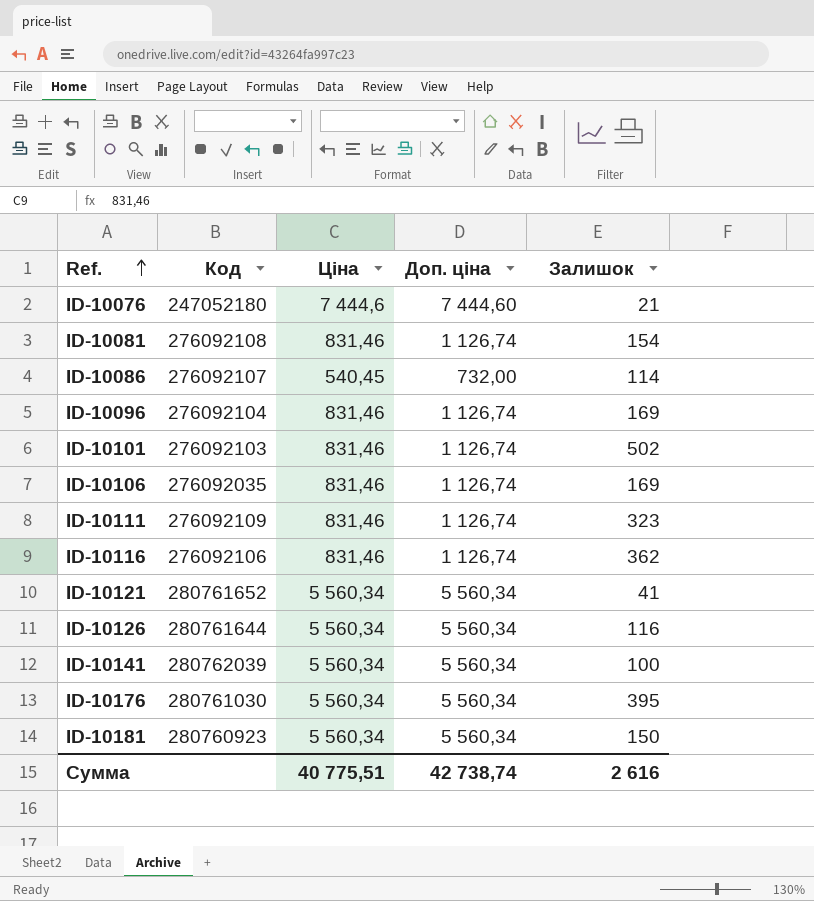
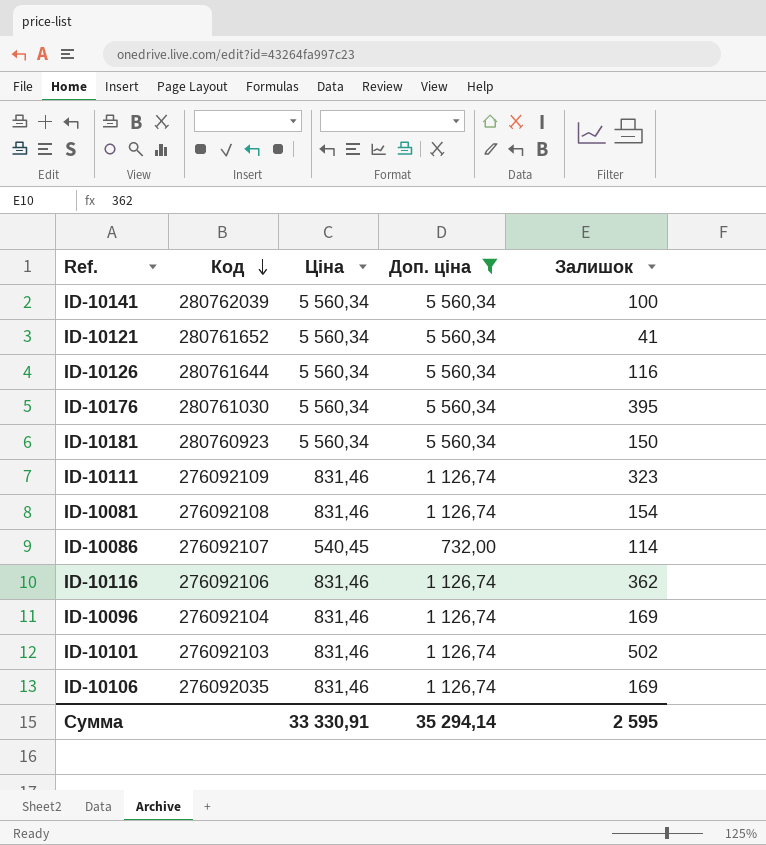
filter: none -> Доп. ціна != 7 444,60
row order: Ref. ascending -> Код descending
Сумма | Ціна: 40 775,51 -> 33 330,91
Сумма | Доп. ціна: 42 738,74 -> 35 294,14
Сумма | Залишок: 2 616 -> 2 595

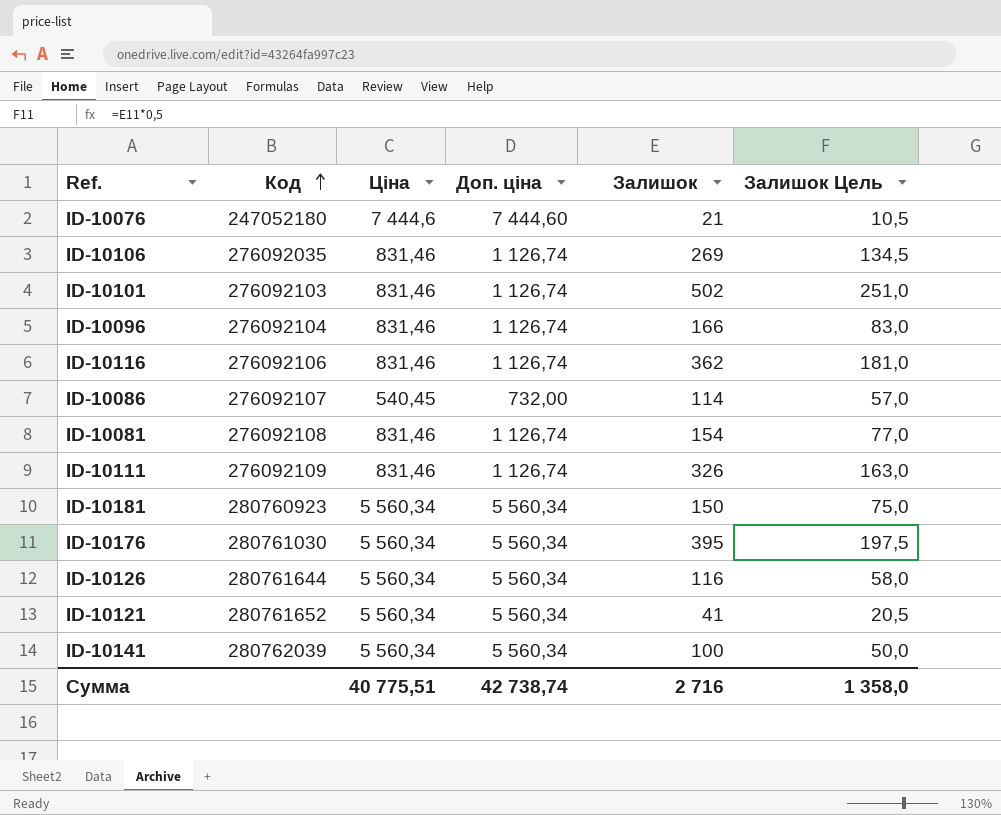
filter: Доп. ціна != 7 444,60 -> none
row order: Код descending -> Код ascending
column Залишок Цель | formula: none -> [Залишок] * 0,5
ID-10106 | Залишок: 169 -> 269
ID-10096 | Залишок: 169 -> 166
ID-10111 | Залишок: 323 -> 326
Сумма | Ціна: 33 330,91 -> 40 775,51
Сумма | Доп. ціна: 35 294,14 -> 42 738,74
Сумма | Залишок: 2 595 -> 2 716

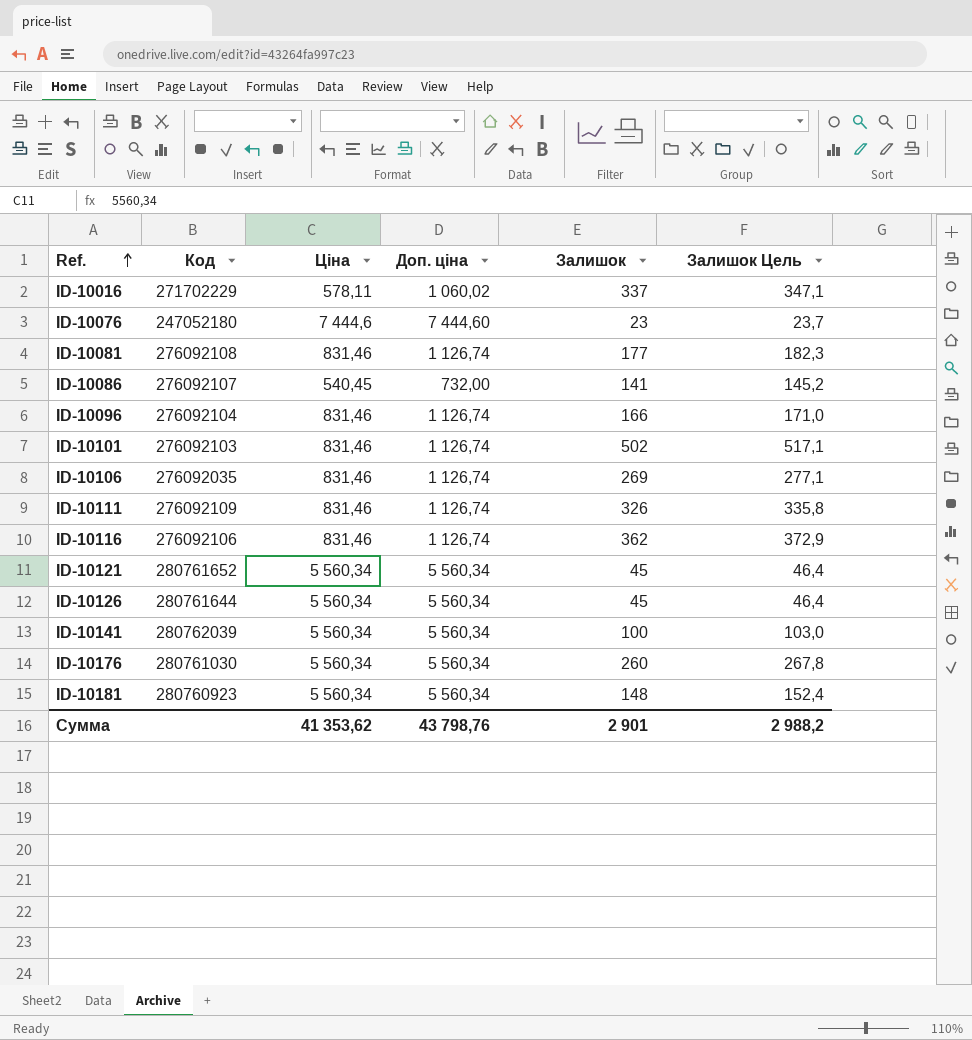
row order: Код ascending -> Ref. ascending
column Залишок Цель | formula: [Залишок] * 0,5 -> [Залишок] * 1,03
row ID-10016: none -> 271702229 | 578,11 | 1 060,02 | 337 | 347,1
ID-10076 | Залишок: 21 -> 23
ID-10081 | Залишок: 154 -> 177
ID-10086 | Залишок: 114 -> 141
ID-10121 | Залишок: 41 -> 45
ID-10126 | Залишок: 116 -> 45
ID-10176 | Залишок: 395 -> 260
ID-10181 | Залишок: 150 -> 148
Сумма | Ціна: 40 775,51 -> 41 353,62
Сумма | Доп. ціна: 42 738,74 -> 43 798,76
Сумма | Залишок: 2 716 -> 2 901
Сумма | Залишок Цель: 1 358,0 -> 2 988,2

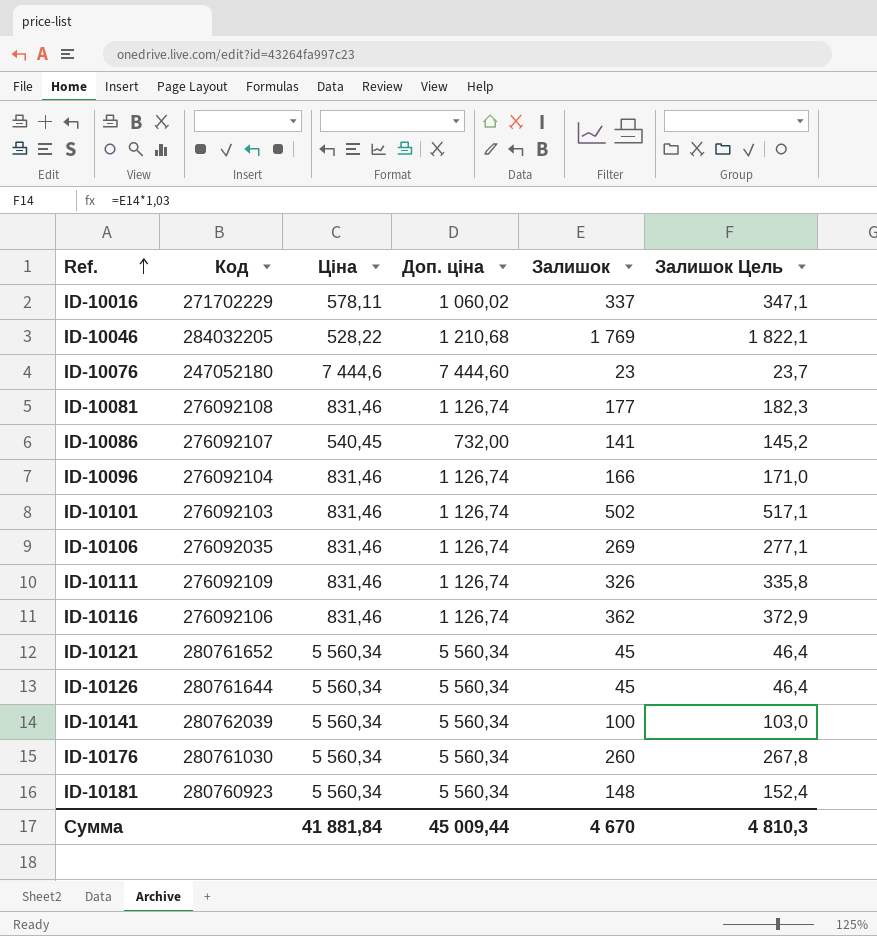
row ID-10046: none -> 284032205 | 528,22 | 1 210,68 | 1 769 | 1 822,1
Сумма | Ціна: 41 353,62 -> 41 881,84
Сумма | Доп. ціна: 43 798,76 -> 45 009,44
Сумма | Залишок: 2 901 -> 4 670
Сумма | Залишок Цель: 2 988,2 -> 4 810,3

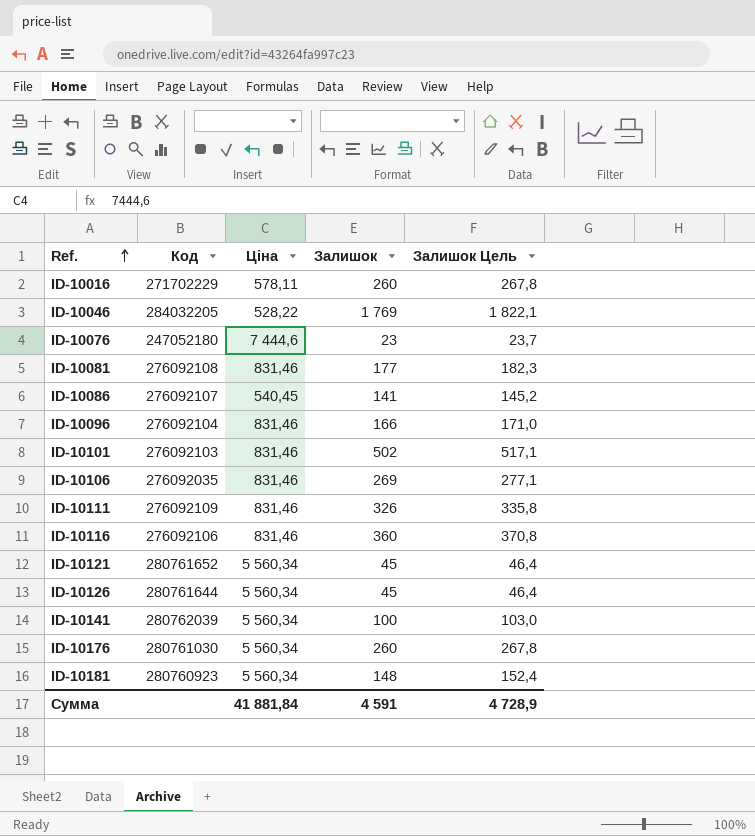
column Доп. ціна | position: 4 -> none
ID-10016 | Залишок: 337 -> 260
ID-10016 | Залишок Цель: 347,1 -> 267,8
ID-10116 | Залишок: 362 -> 360
ID-10116 | Залишок Цель: 372,9 -> 370,8
Сумма | Залишок: 4 670 -> 4 591
Сумма | Залишок Цель: 4 810,3 -> 4 728,9

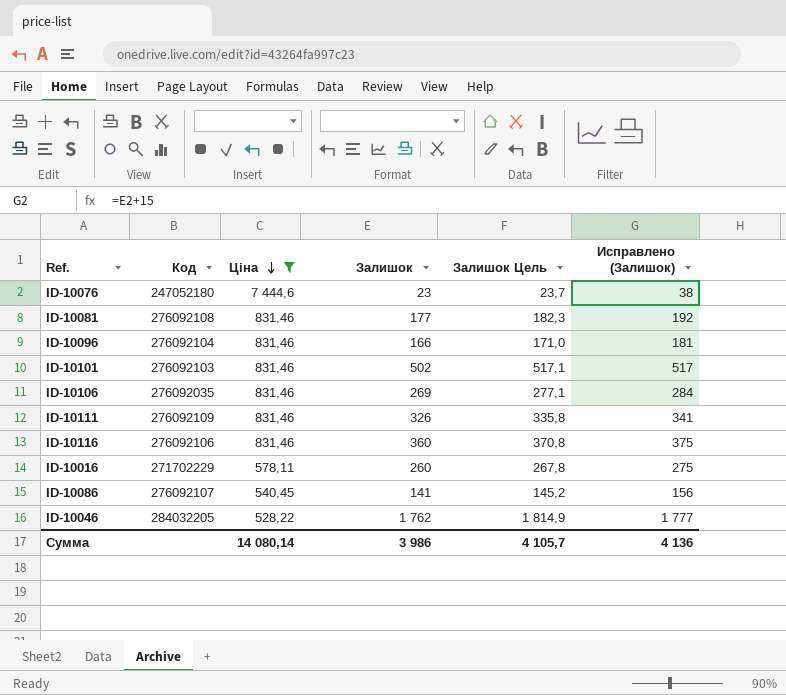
filter: none -> Ціна != 5 560,34
row order: Ref. ascending -> Ціна descending
column Исправлено (Залишок) | formula: none -> [Залишок] + 15
ID-10046 | Залишок: 1 769 -> 1 762
ID-10046 | Залишок Цель: 1 822,1 -> 1 814,9
Сумма | Ціна: 41 881,84 -> 14 080,14
Сумма | Залишок: 4 591 -> 3 986
Сумма | Залишок Цель: 4 728,9 -> 4 105,7

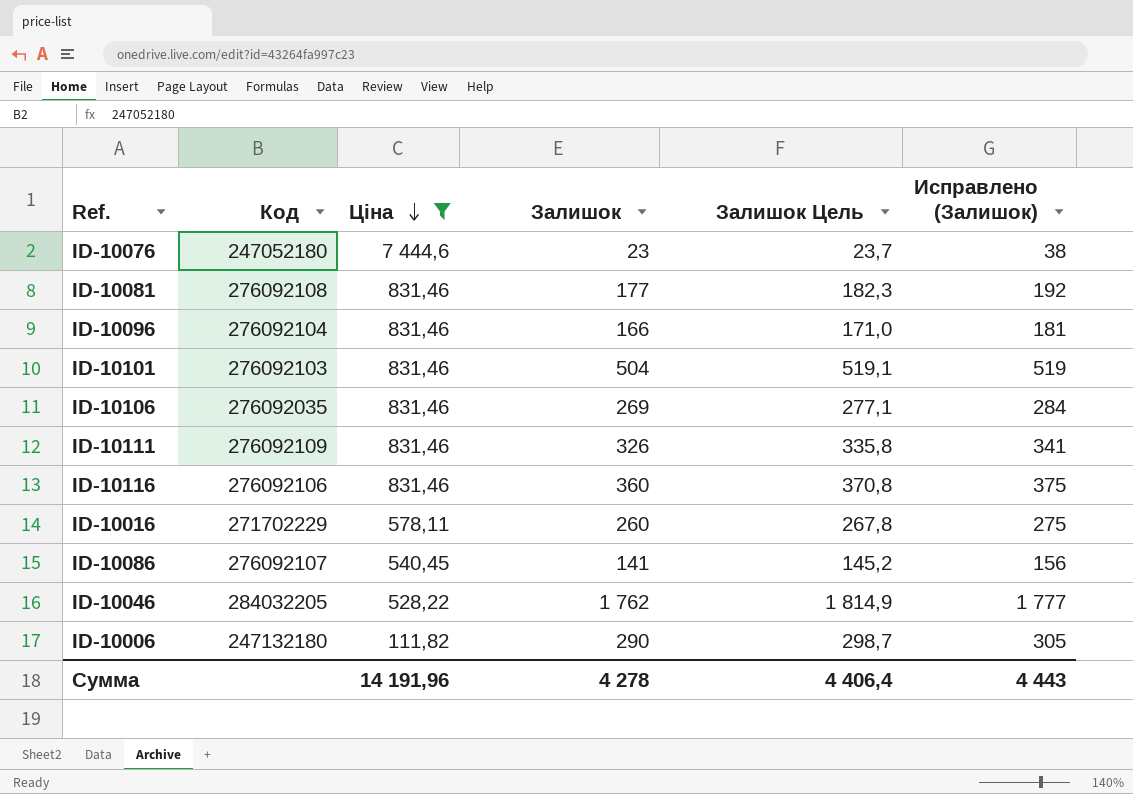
ID-10101 | Залишок: 502 -> 504
ID-10101 | Залишок Цель: 517,1 -> 519,1
ID-10101 | Исправлено (Залишок): 517 -> 519
row ID-10006: none -> 247132180 | 111,82 | 290 | 298,7 | 305
Сумма | Ціна: 14 080,14 -> 14 191,96
Сумма | Залишок: 3 986 -> 4 278
Сумма | Залишок Цель: 4 105,7 -> 4 406,4
Сумма | Исправлено (Залишок): 4 136 -> 4 443

